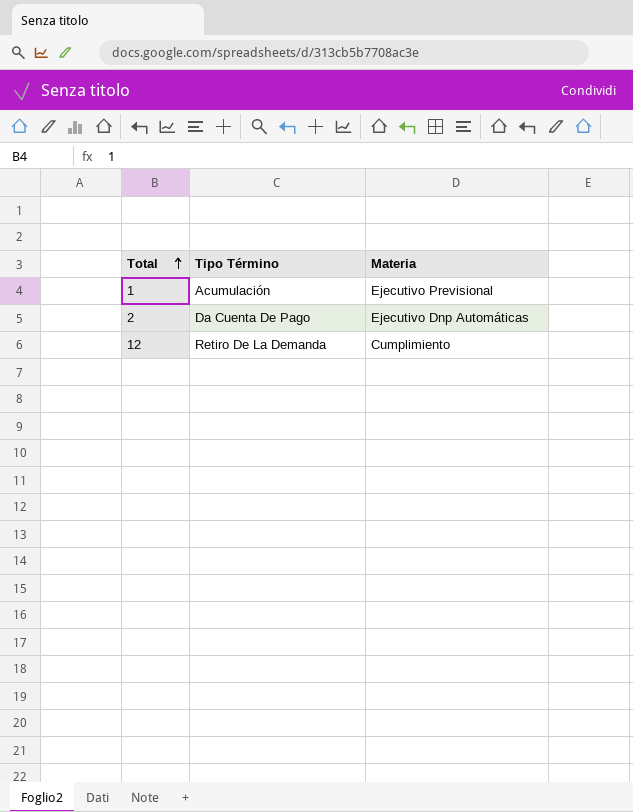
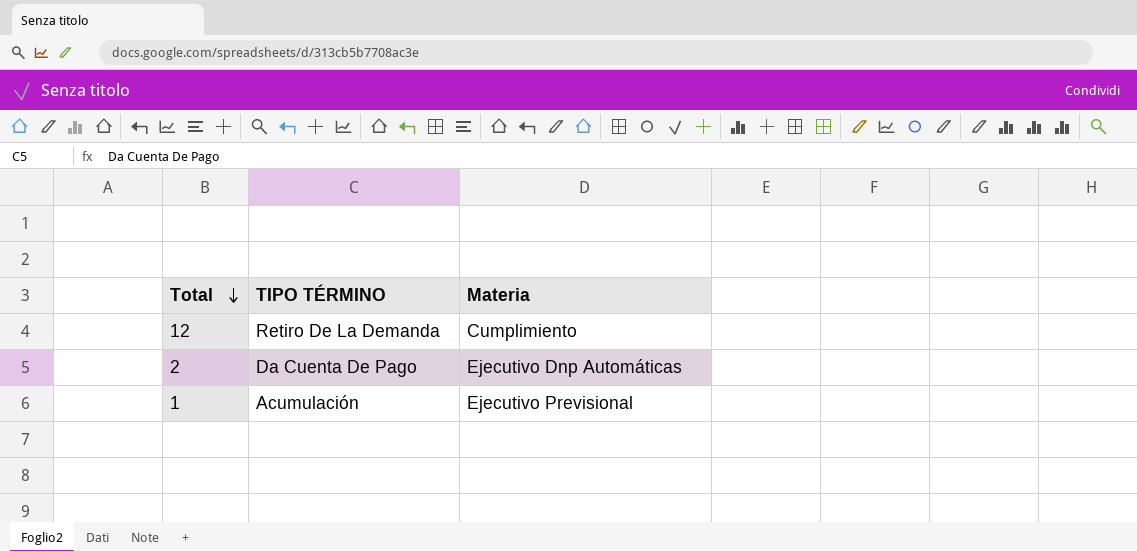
row order: Total ascending -> Total descending
column name: Tipo Término -> TIPO TÉRMINO

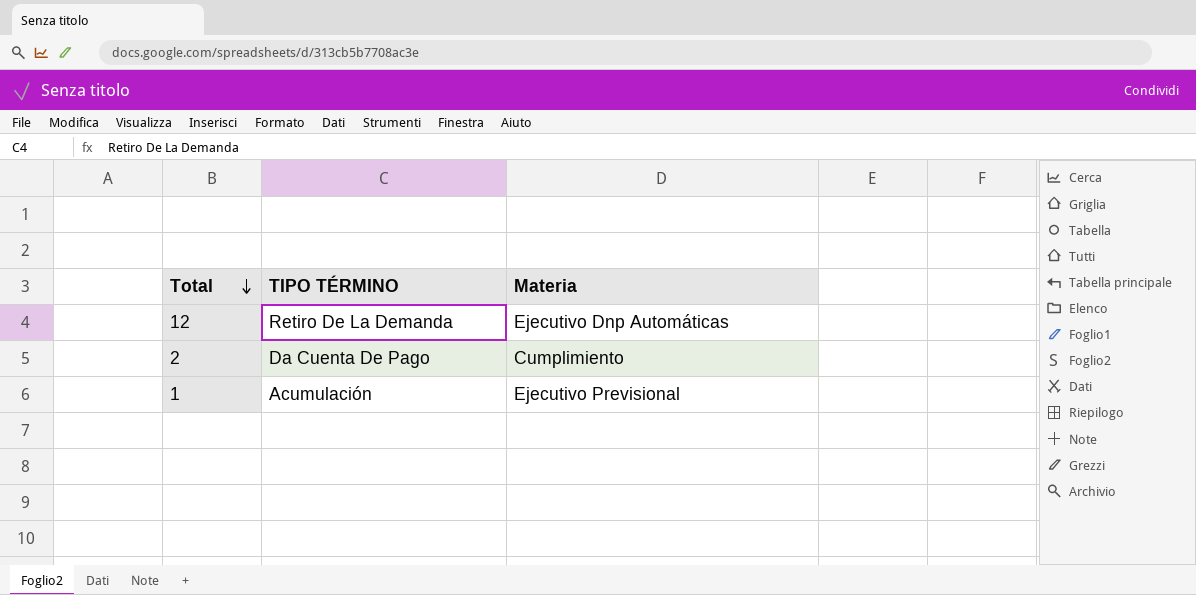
12 | Materia: Cumplimiento -> Ejecutivo Dnp Automáticas
2 | Materia: Ejecutivo Dnp Automáticas -> Cumplimiento

